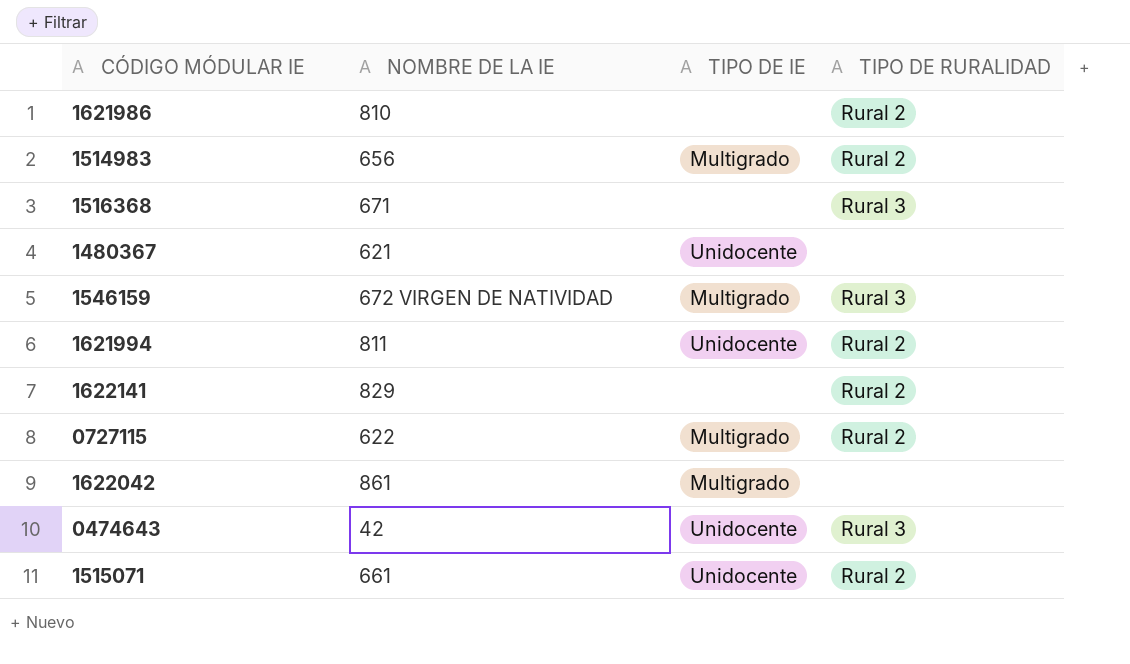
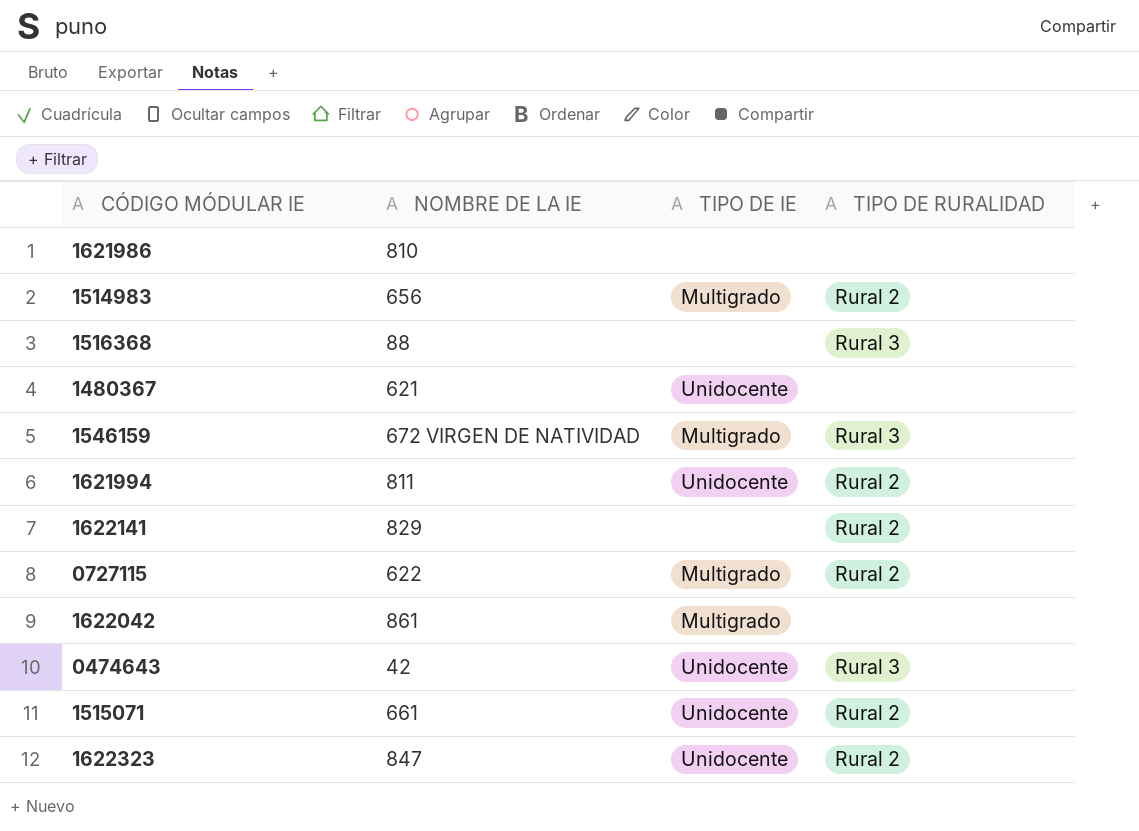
1621986 | TIPO DE RURALIDAD: Rural 2 -> none
1516368 | NOMBRE DE LA IE: 671 -> 88
row 1622323: none -> 847 | Unidocente | Rural 2

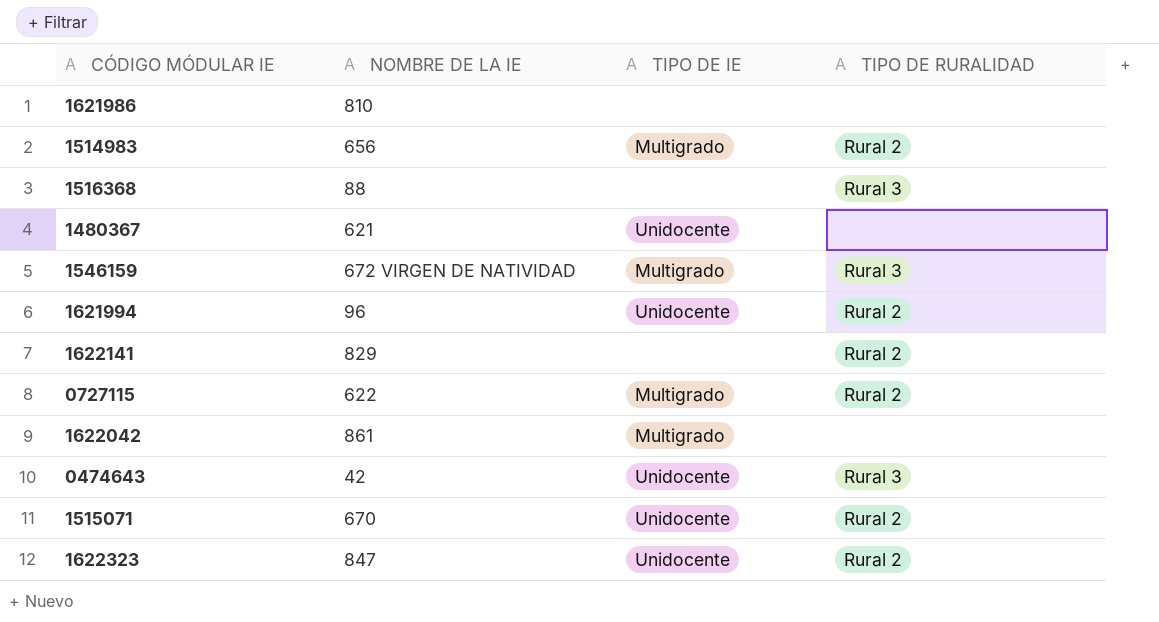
1621994 | NOMBRE DE LA IE: 811 -> 96
1515071 | NOMBRE DE LA IE: 661 -> 670

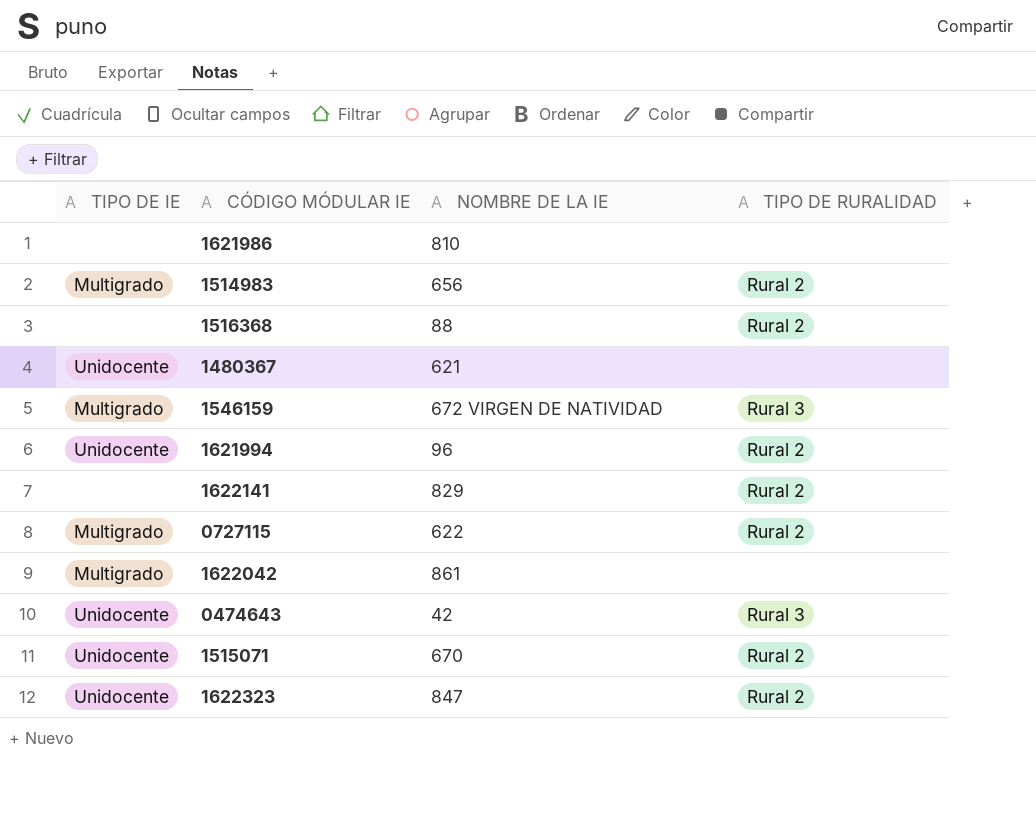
column TIPO DE IE | position: 3 -> 1
1516368 | TIPO DE RURALIDAD: Rural 3 -> Rural 2

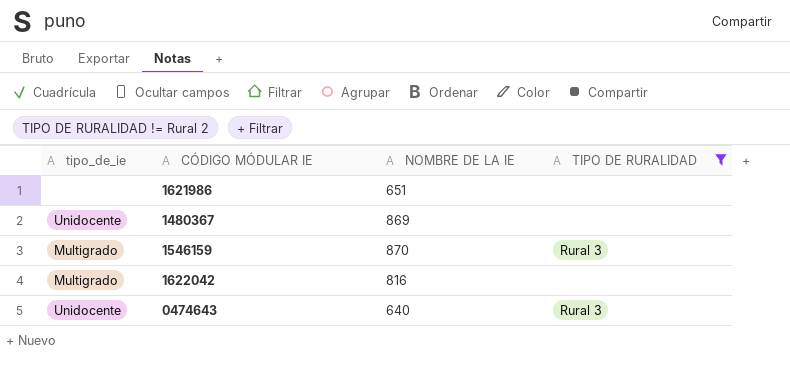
filter: none -> TIPO DE RURALIDAD != Rural 2
column name: TIPO DE IE -> tipo_de_ie
1621986 | NOMBRE DE LA IE: 810 -> 651
1480367 | NOMBRE DE LA IE: 621 -> 869
1546159 | NOMBRE DE LA IE: 672 VIRGEN DE NATIVIDAD -> 870
1622042 | NOMBRE DE LA IE: 861 -> 816
0474643 | NOMBRE DE LA IE: 42 -> 640

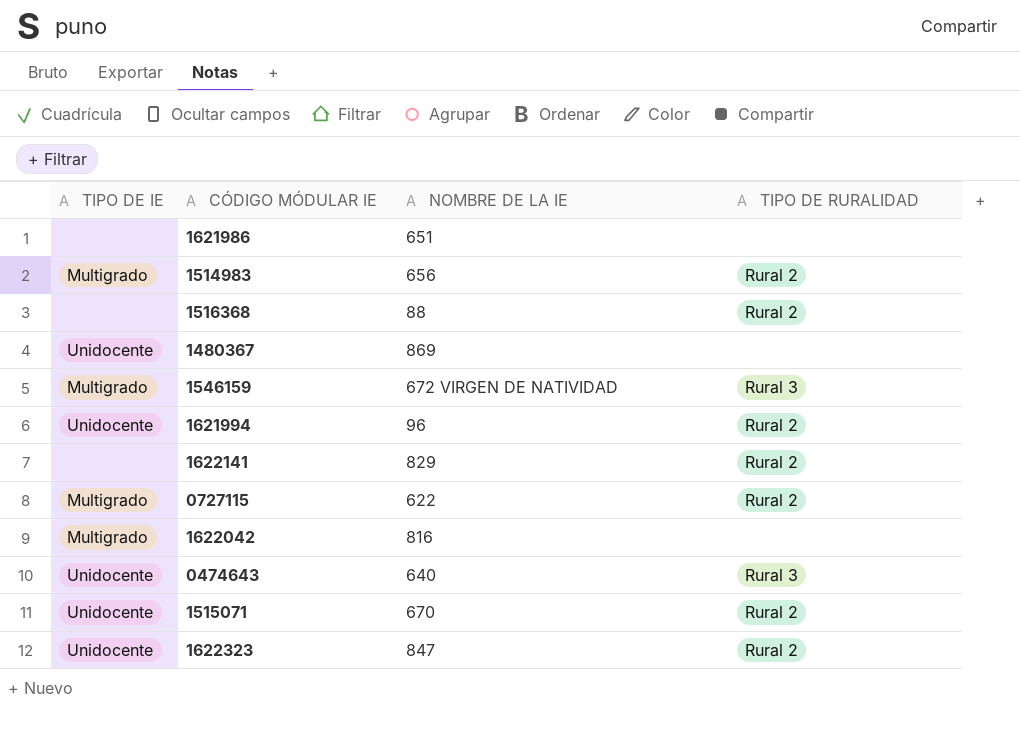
filter: TIPO DE RURALIDAD != Rural 2 -> none
column name: tipo_de_ie -> TIPO DE IE
1546159 | NOMBRE DE LA IE: 870 -> 672 VIRGEN DE NATIVIDAD

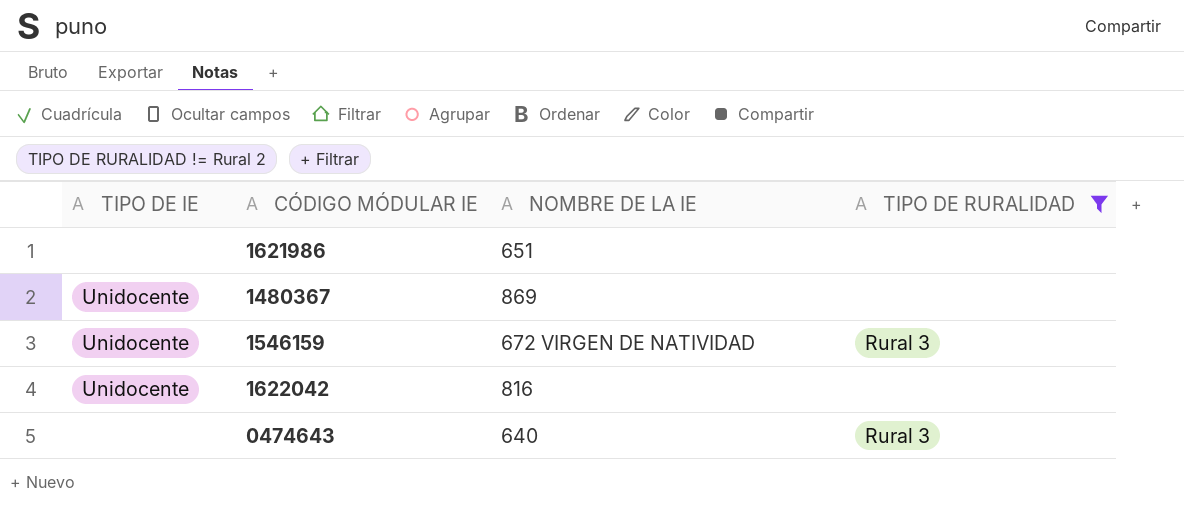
filter: none -> TIPO DE RURALIDAD != Rural 2
1546159 | TIPO DE IE: Multigrado -> Unidocente
1622042 | TIPO DE IE: Multigrado -> Unidocente
0474643 | TIPO DE IE: Unidocente -> none

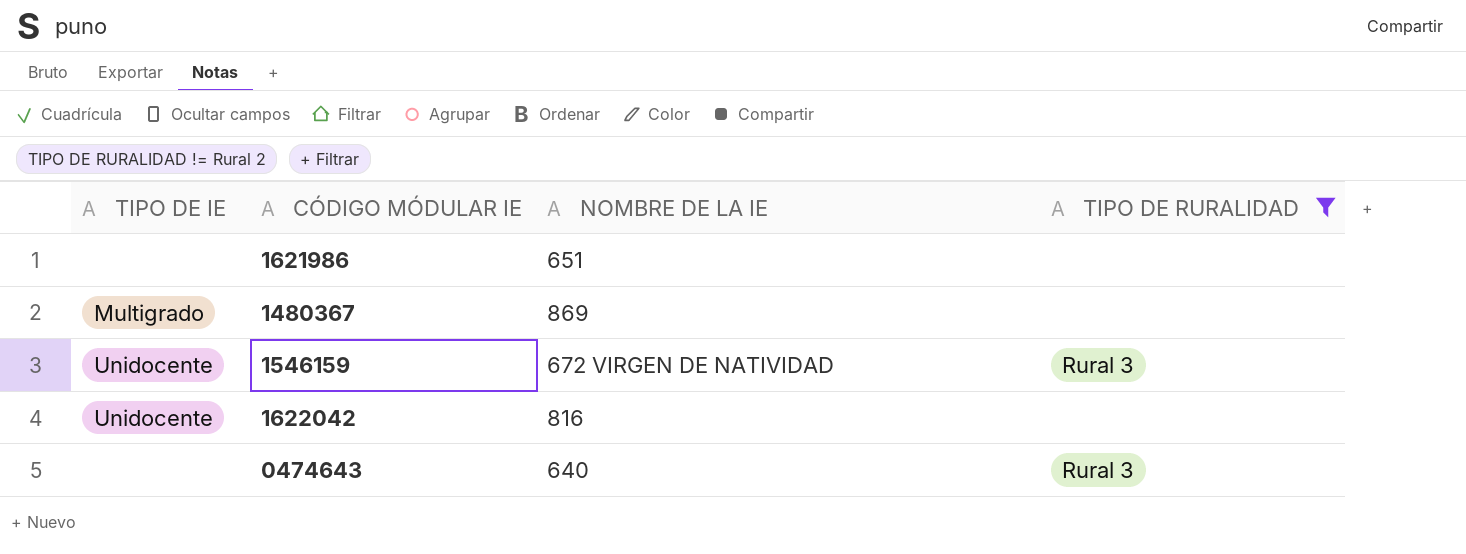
1480367 | TIPO DE IE: Unidocente -> Multigrado

